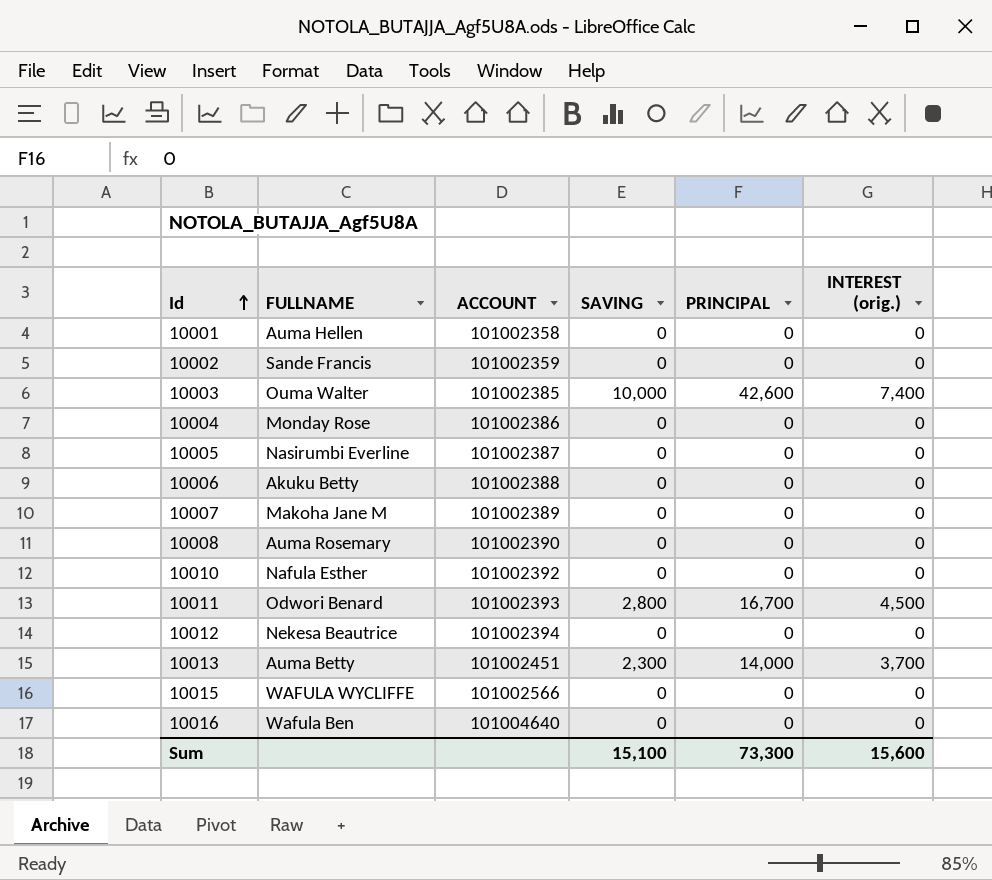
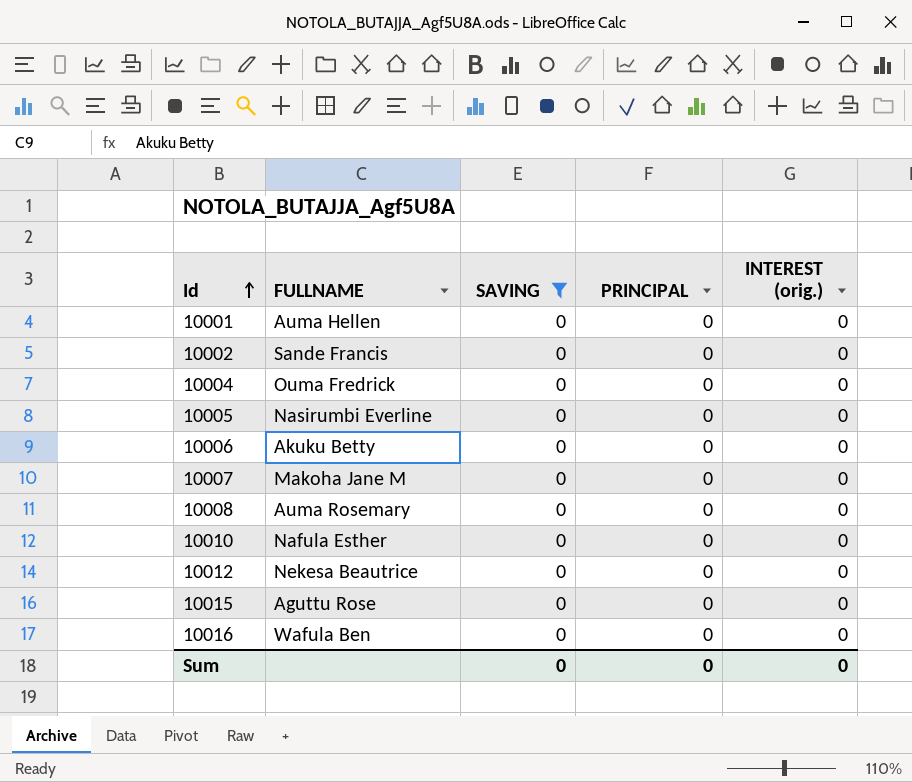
filter: none -> SAVING = 0
column ACCOUNT | position: 3 -> none
10004 | FULLNAME: Monday Rose -> Ouma Fredrick
10015 | FULLNAME: WAFULA WYCLIFFE -> Aguttu Rose
Sum | SAVING: 15,100 -> 0
Sum | PRINCIPAL: 73,300 -> 0
Sum | INTEREST (orig.): 15,600 -> 0

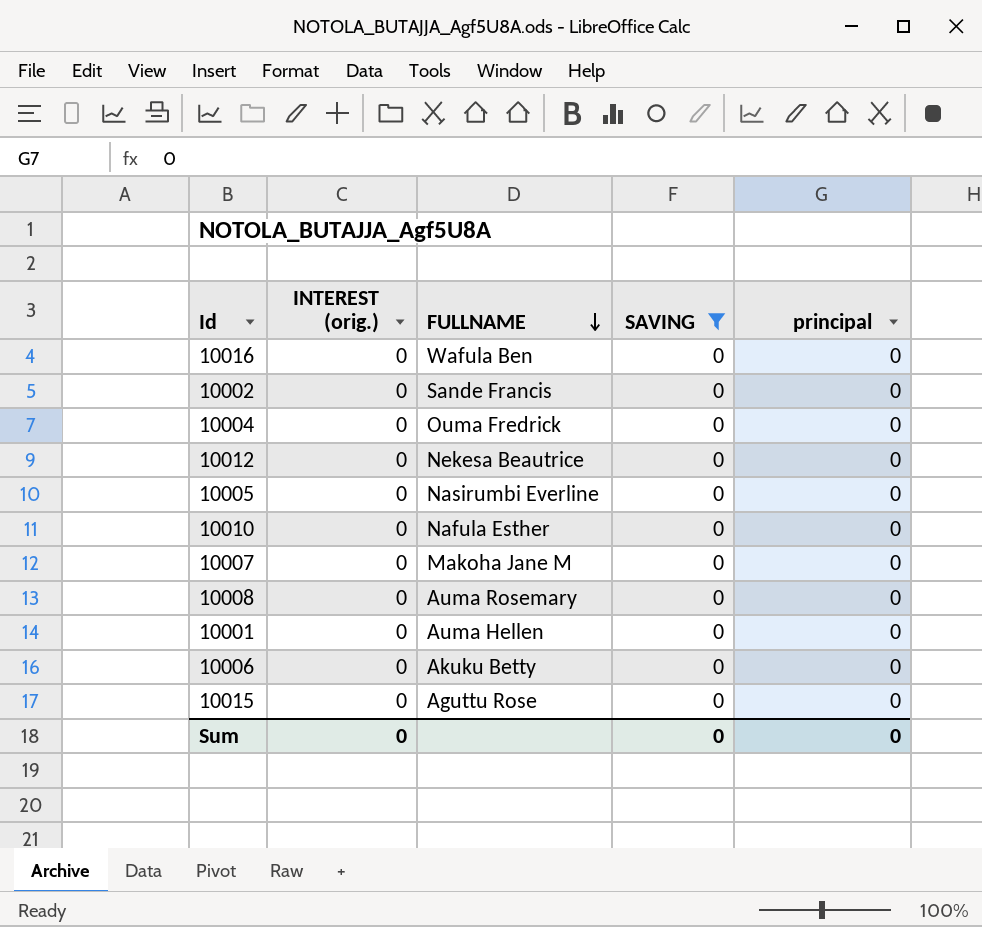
row order: Id ascending -> FULLNAME descending
column INTEREST (orig.) | position: 5 -> 2
column name: PRINCIPAL -> principal

